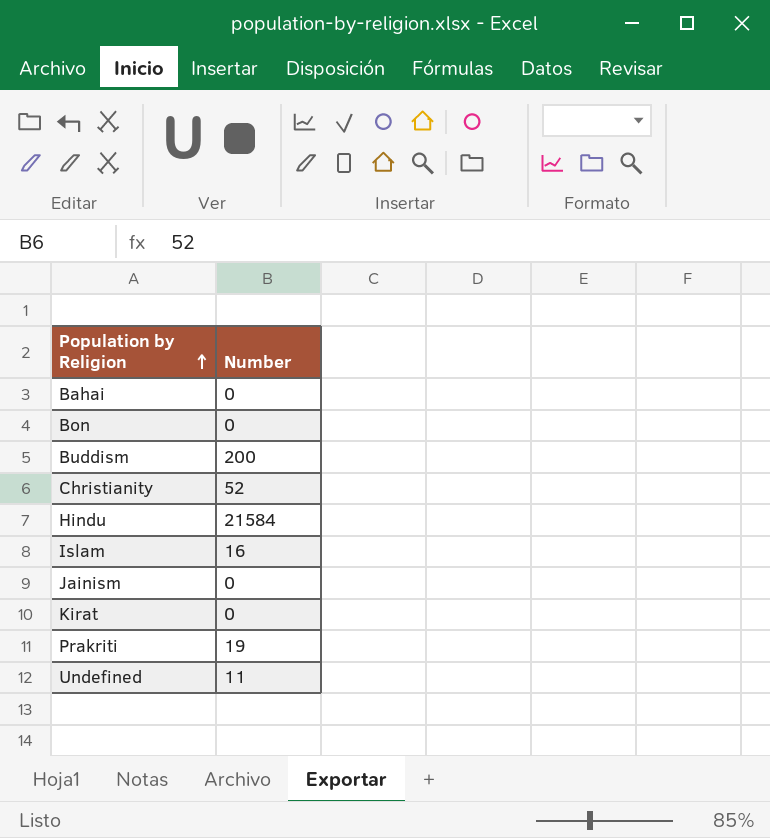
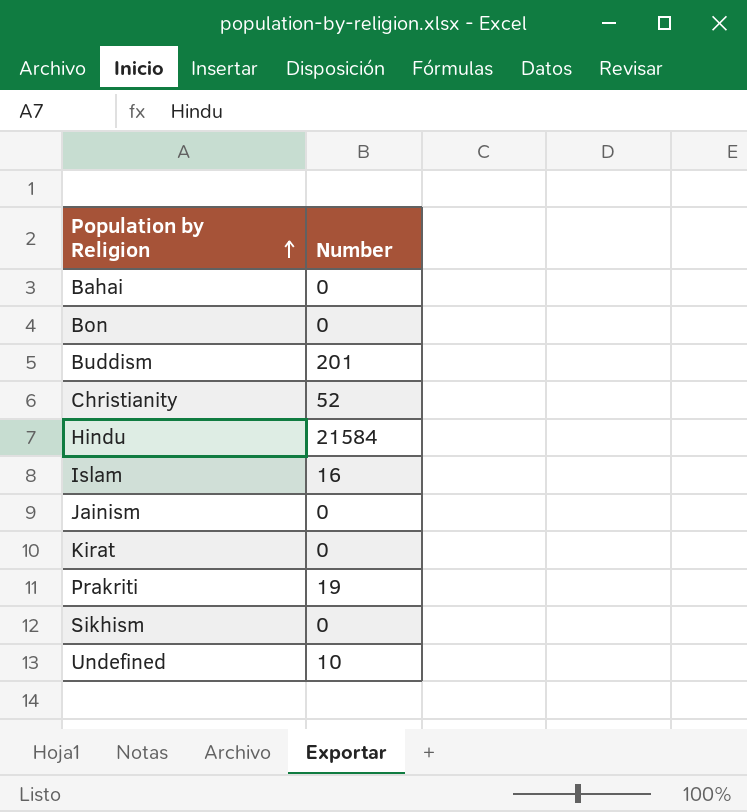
Buddism | Number: 200 -> 201
row Sikhism: none -> 0
Undefined | Number: 11 -> 10

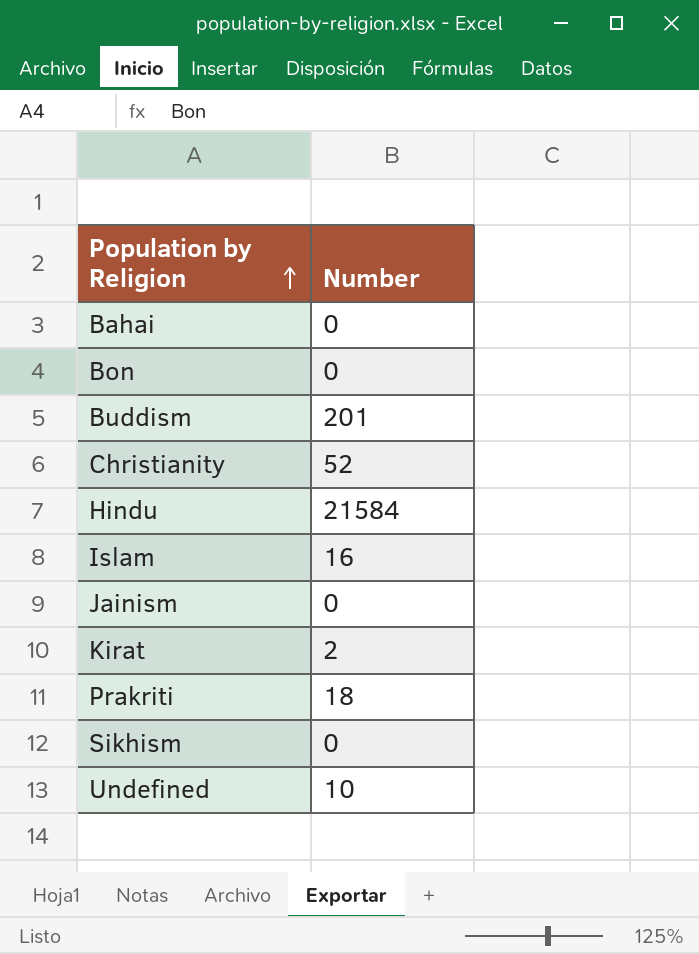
Kirat | Number: 0 -> 2
Prakriti | Number: 19 -> 18

